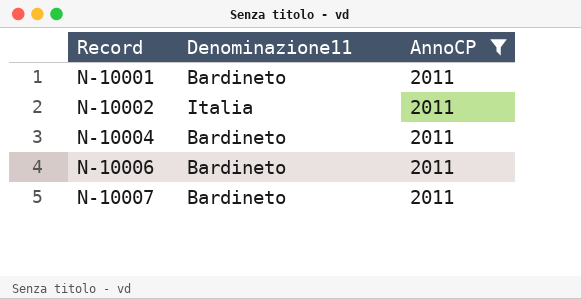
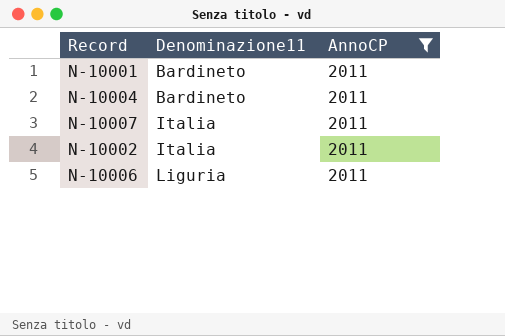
row order: Record ascending -> Denominazione11 ascending
N-10007 | Denominazione11: Bardineto -> Italia
N-10006 | Denominazione11: Bardineto -> Liguria

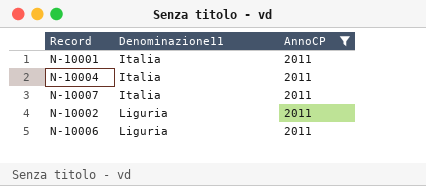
N-10001 | Denominazione11: Bardineto -> Italia
N-10004 | Denominazione11: Bardineto -> Italia
N-10002 | Denominazione11: Italia -> Liguria

